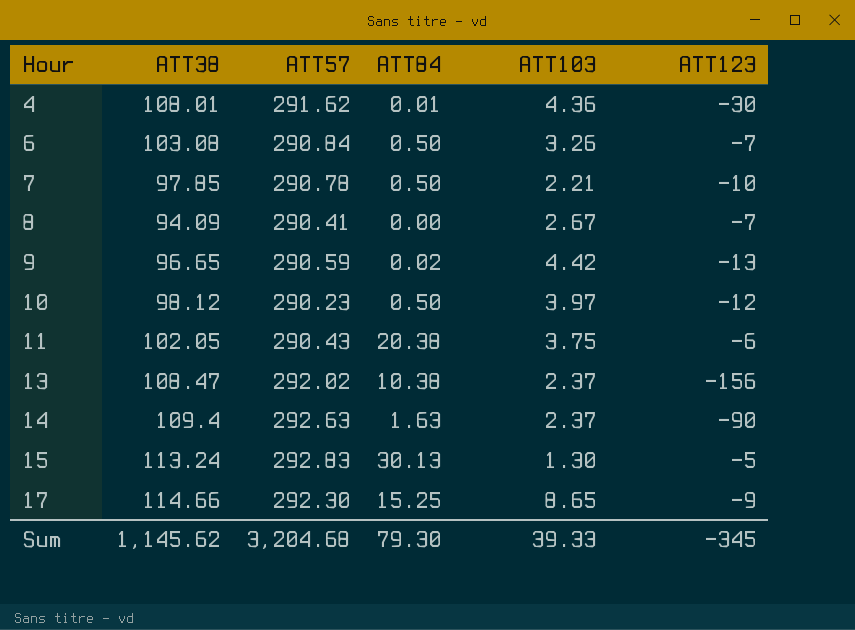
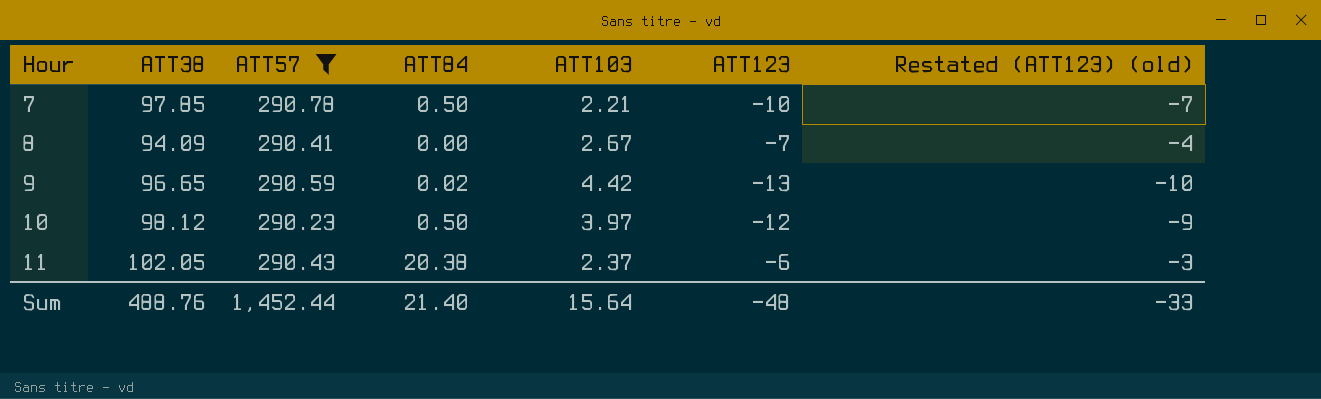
filter: none -> ATT57 <= 290.78
column Restated (ATT123) (old) | formula: none -> [ATT123] + 3
11 | ATT103: 3.75 -> 2.37
Sum | ATT38: 1,145.62 -> 488.76
Sum | ATT57: 3,204.68 -> 1,452.44
Sum | ATT84: 79.30 -> 21.40
Sum | ATT103: 39.33 -> 15.64
Sum | ATT123: -345 -> -48

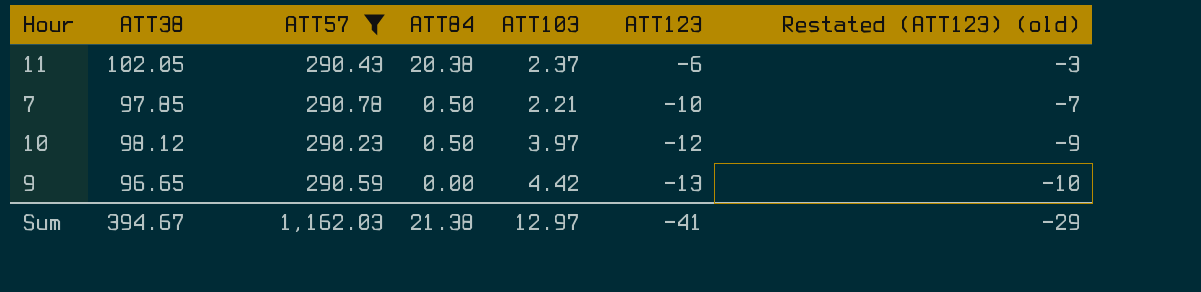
row order: Hour ascending -> ATT84 descending
row 8: 94.09 | 290.41 | 0.00 | 2.67 | -7 | -4 -> none
9 | ATT84: 0.02 -> 0.00
Sum | ATT38: 488.76 -> 394.67
Sum | ATT57: 1,452.44 -> 1,162.03
Sum | ATT84: 21.40 -> 21.38
Sum | ATT103: 15.64 -> 12.97
Sum | ATT123: -48 -> -41
Sum | Restated (ATT123) (old): -33 -> -29

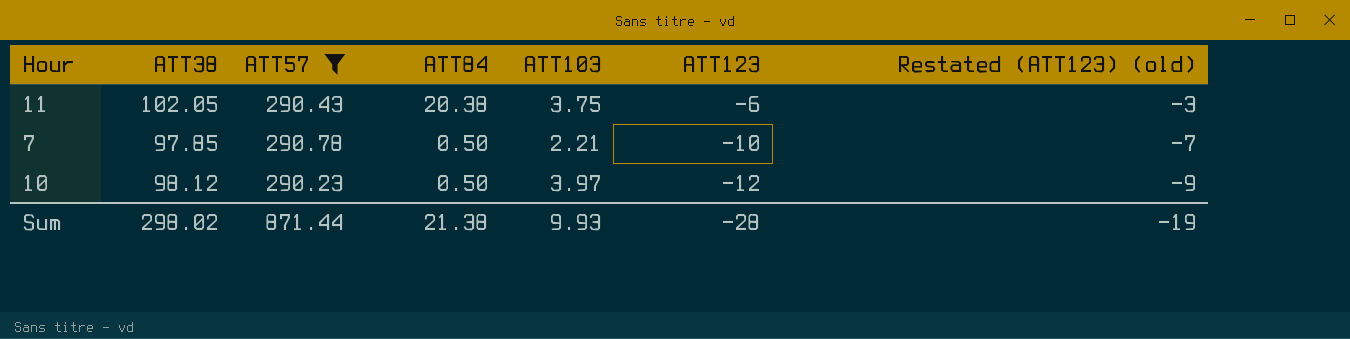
row 9: 96.65 | 290.59 | 0.00 | 4.42 | -13 | -10 -> none
11 | ATT103: 2.37 -> 3.75
Sum | ATT38: 394.67 -> 298.02
Sum | ATT57: 1,162.03 -> 871.44
Sum | ATT103: 12.97 -> 9.93
Sum | ATT123: -41 -> -28
Sum | Restated (ATT123) (old): -29 -> -19

